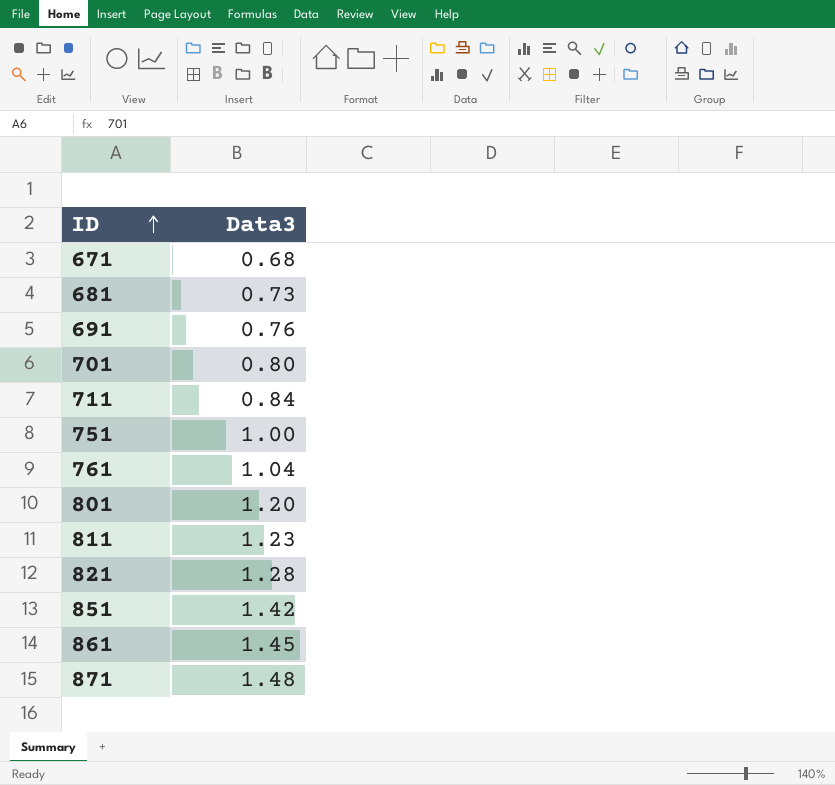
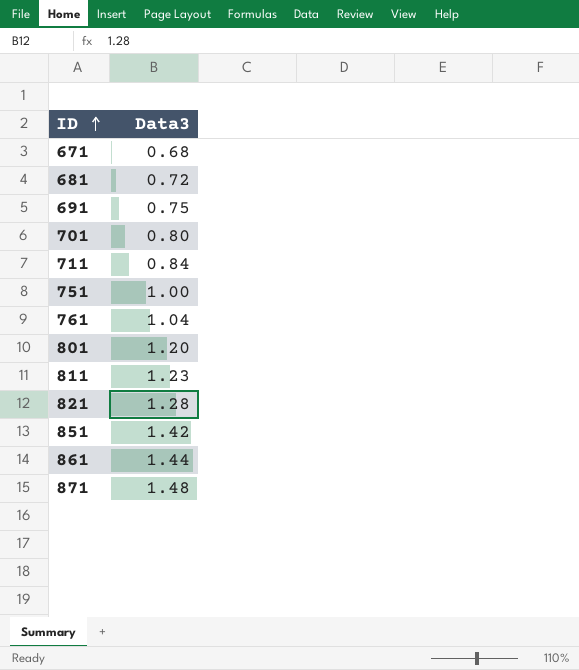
681 | Data3: 0.73 -> 0.72
691 | Data3: 0.76 -> 0.75
861 | Data3: 1.45 -> 1.44

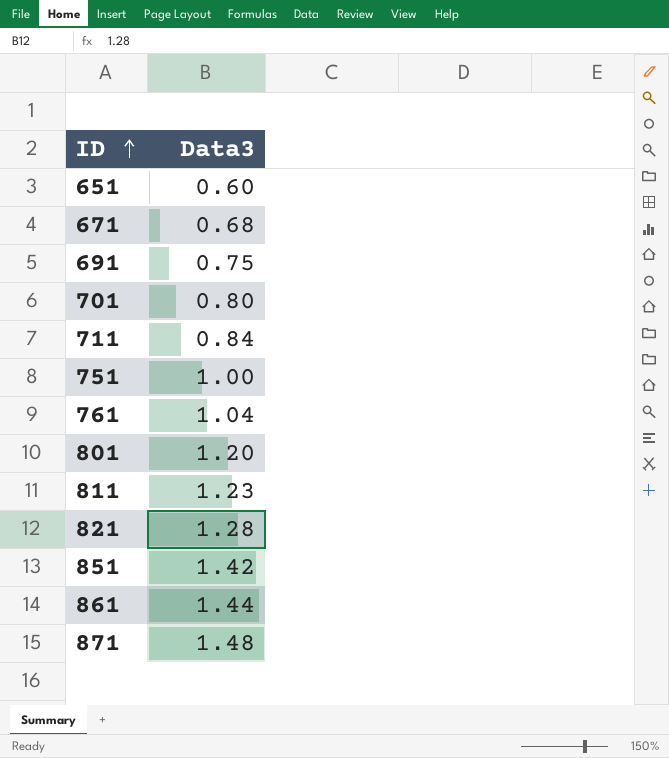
row 681: 0.72 -> none
row 651: none -> 0.60

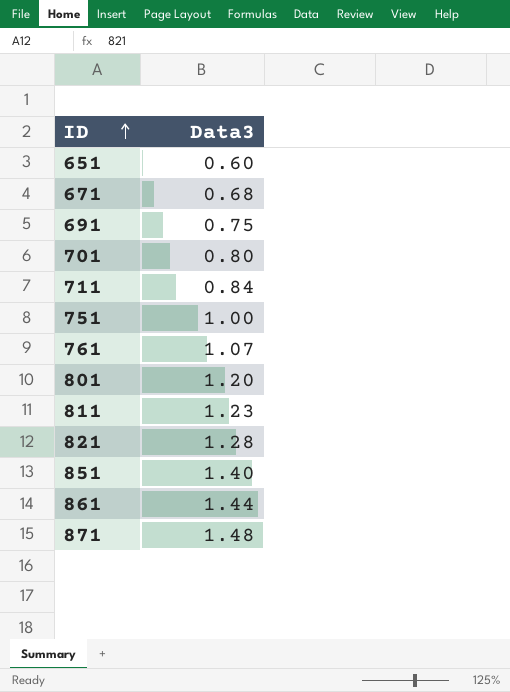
761 | Data3: 1.04 -> 1.07
851 | Data3: 1.42 -> 1.40

